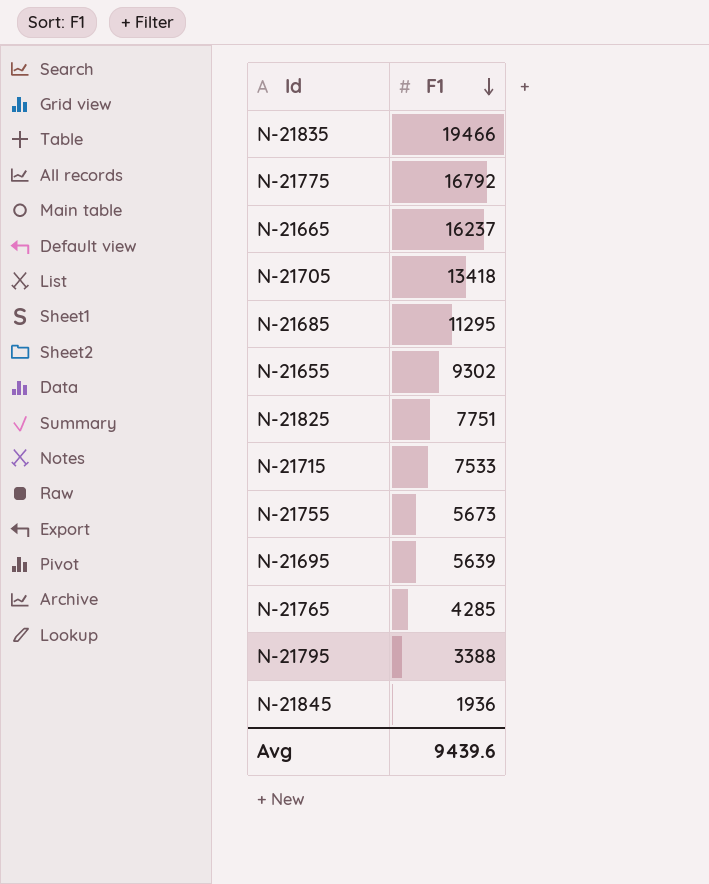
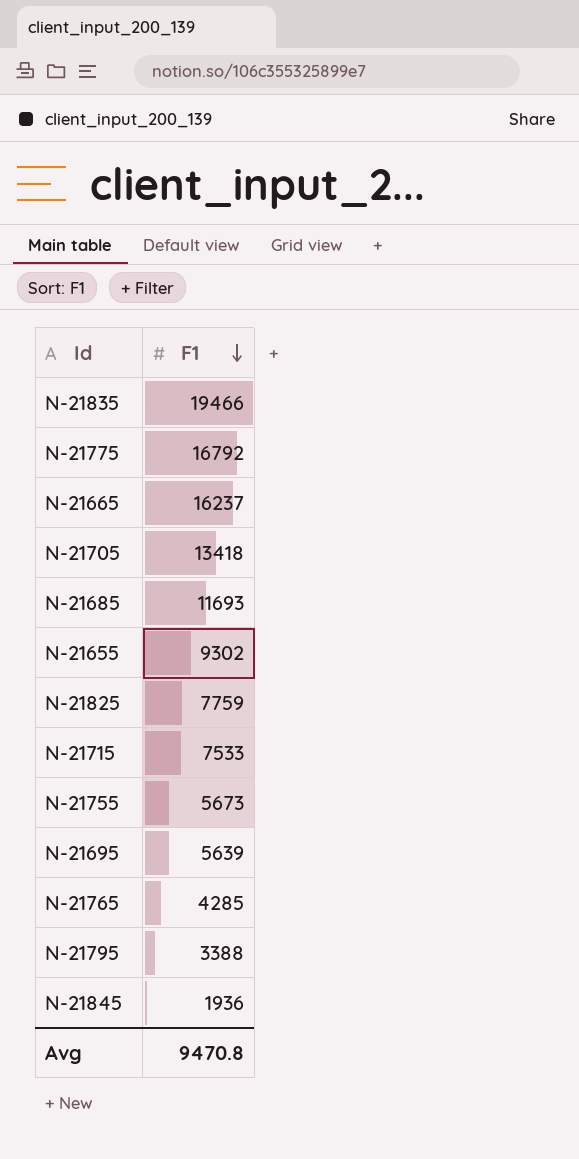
N-21685 | F1: 11295 -> 11693
N-21825 | F1: 7751 -> 7759
Avg | F1: 9439.6 -> 9470.8

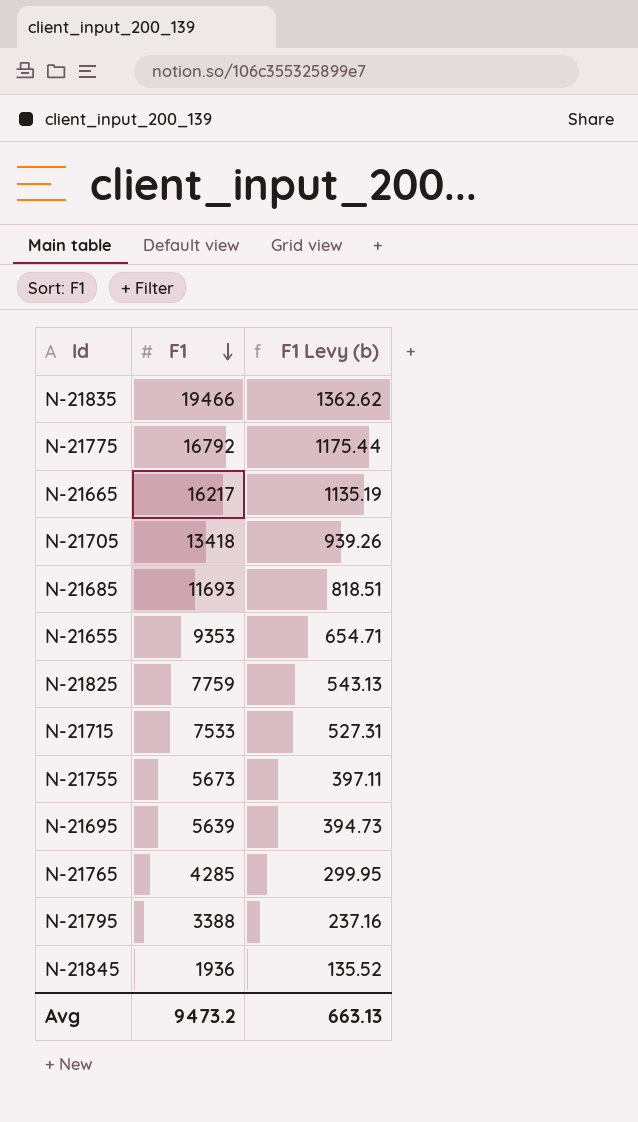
column F1 Levy (b) | formula: none -> [F1] * 0.07
N-21665 | F1: 16237 -> 16217
N-21655 | F1: 9302 -> 9353
Avg | F1: 9470.8 -> 9473.2

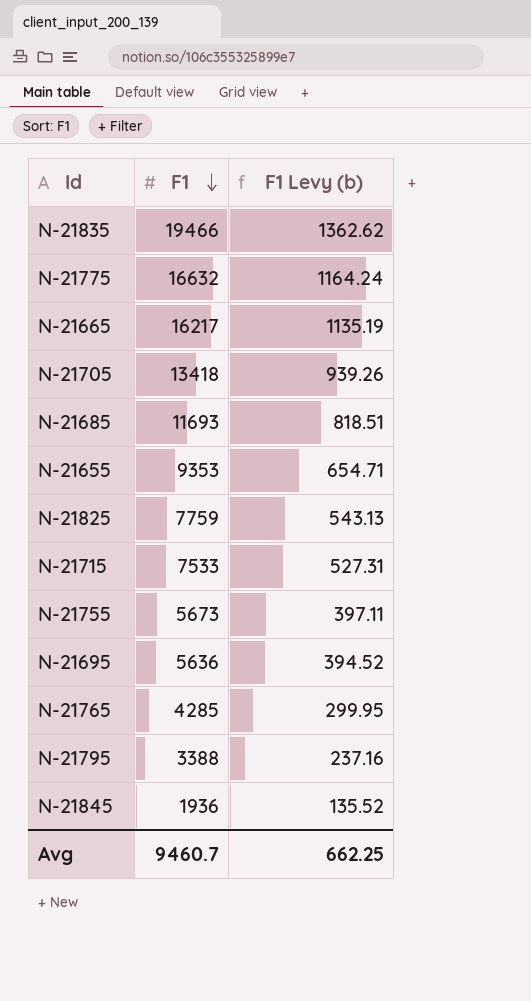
N-21775 | F1: 16792 -> 16632
N-21775 | F1 Levy (b): 1175.44 -> 1164.24
N-21695 | F1: 5639 -> 5636
N-21695 | F1 Levy (b): 394.73 -> 394.52
Avg | F1: 9473.2 -> 9460.7
Avg | F1 Levy (b): 663.13 -> 662.25

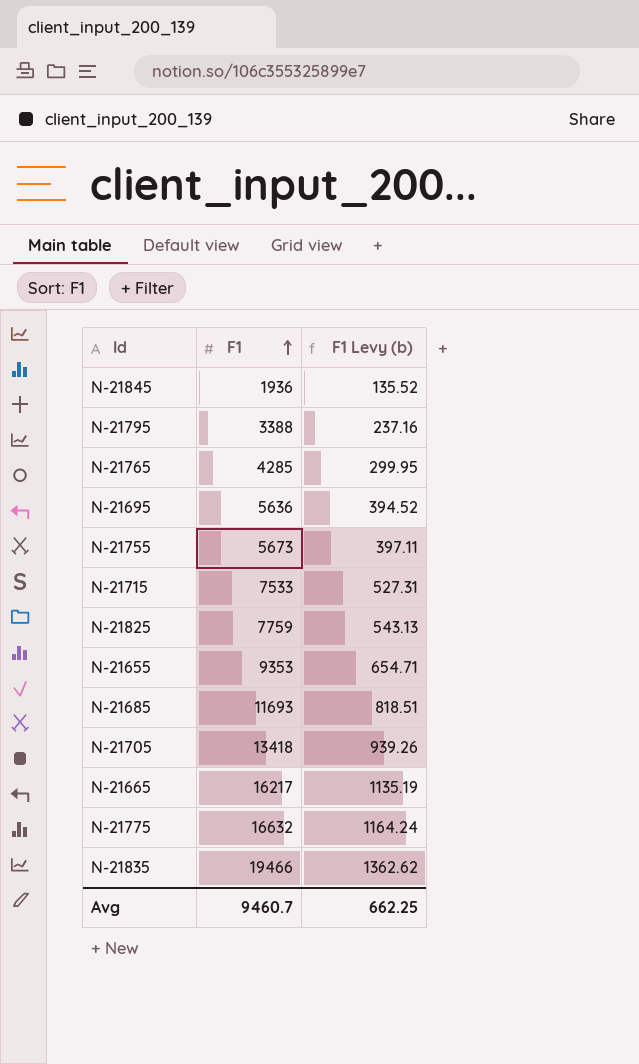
row order: F1 descending -> F1 ascending

